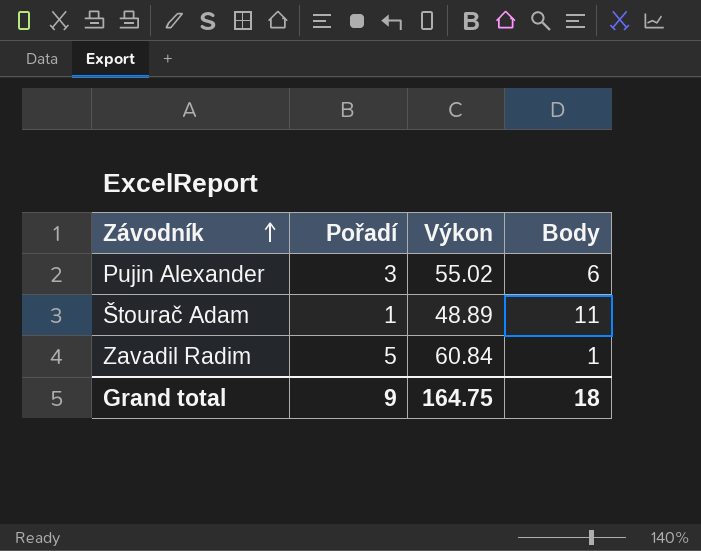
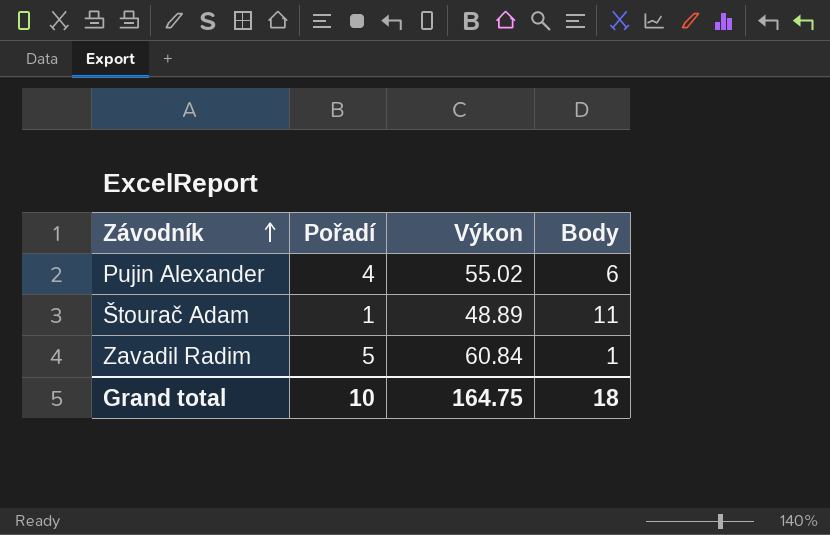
Pujin Alexander | Pořadí: 3 -> 4
Grand total | Pořadí: 9 -> 10

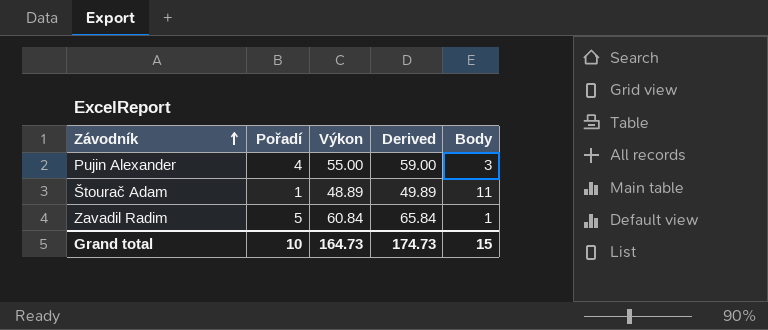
column Derived | formula: none -> [Pořadí] + [Výkon]
Pujin Alexander | Výkon: 55.02 -> 55.00
Pujin Alexander | Body: 6 -> 3
Grand total | Výkon: 164.75 -> 164.73
Grand total | Body: 18 -> 15

